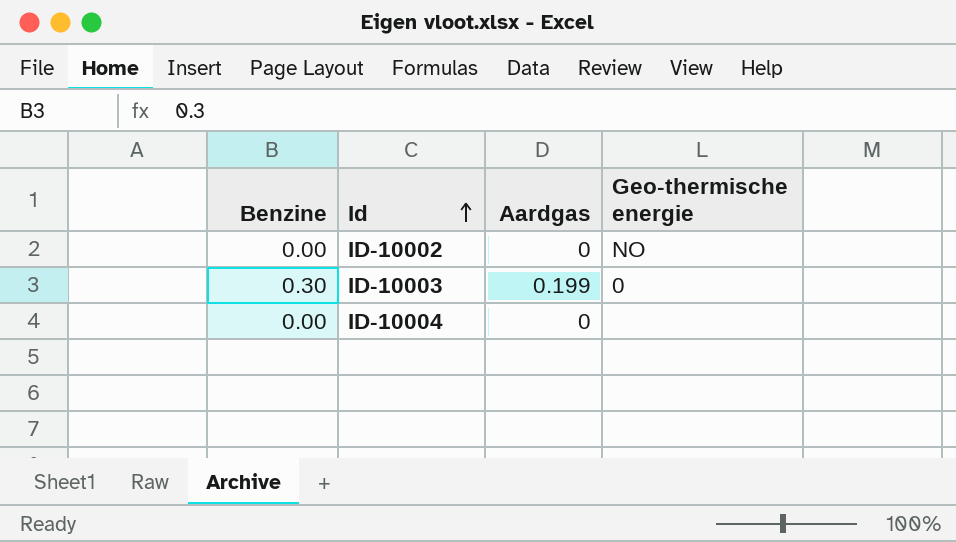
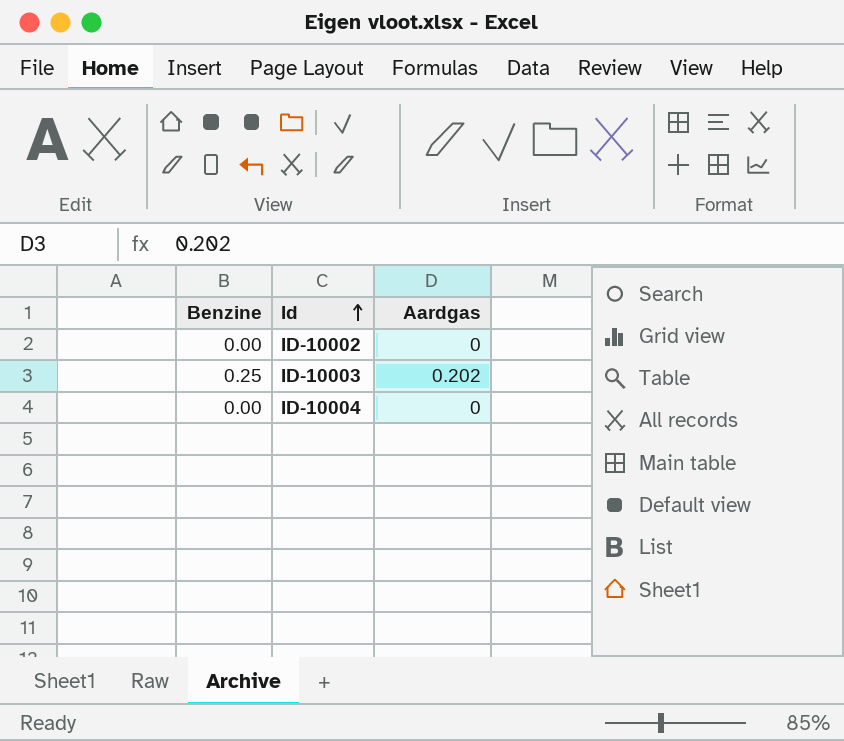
column Geo-thermische energie | position: 4 -> none
ID-10003 | Benzine: 0.30 -> 0.25
ID-10003 | Aardgas: 0.199 -> 0.202

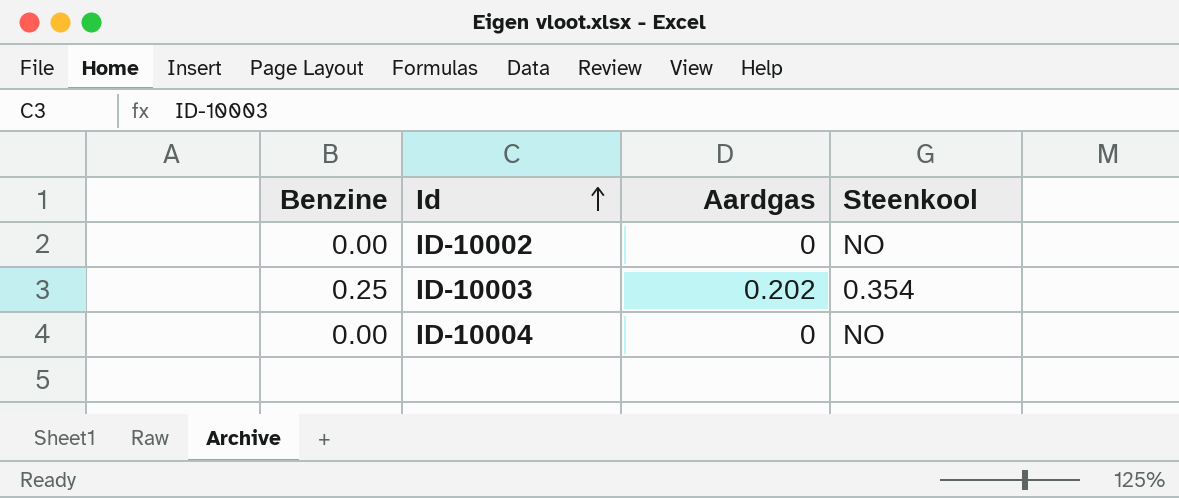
column Steenkool | position: none -> 4

